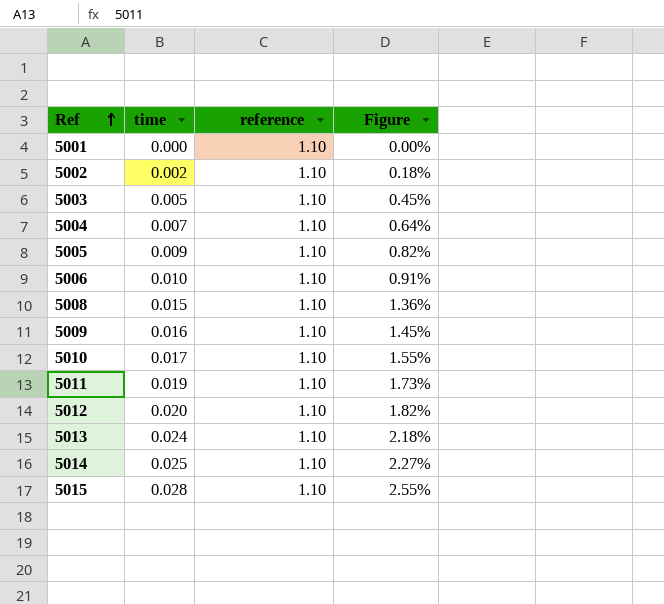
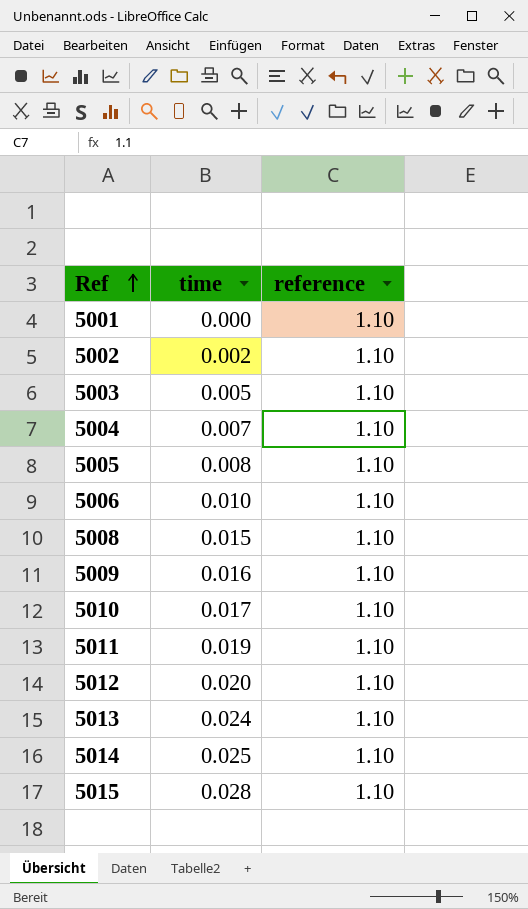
column Figure | formula: [time] / [reference] -> none
5005 | time: 0.009 -> 0.008

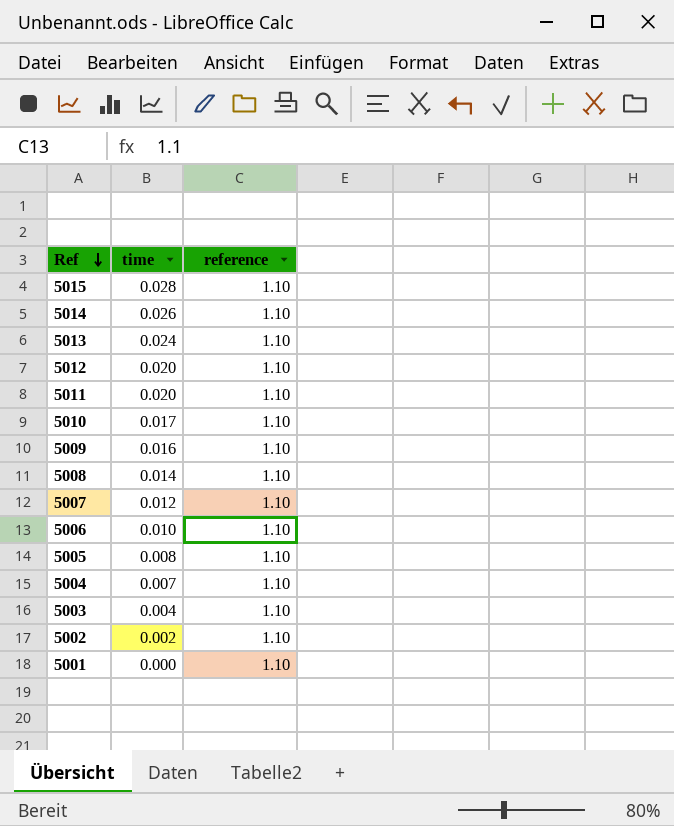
row order: Ref ascending -> Ref descending
5014 | time: 0.025 -> 0.026
5011 | time: 0.019 -> 0.020
5008 | time: 0.015 -> 0.014
row 5007: none -> 0.012 | 1.10
5003 | time: 0.005 -> 0.004

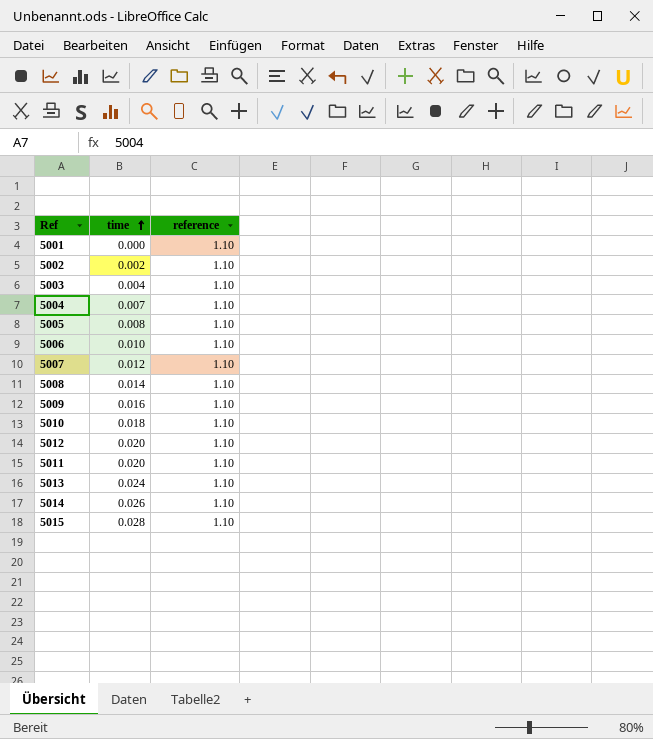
row order: Ref descending -> time ascending
5010 | time: 0.017 -> 0.018

